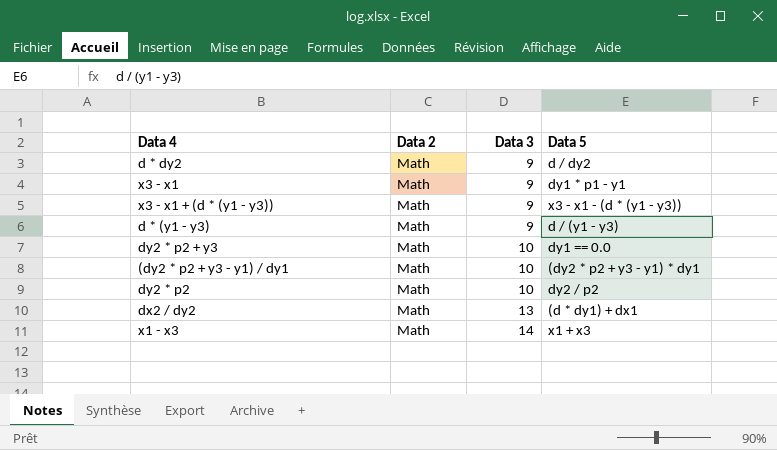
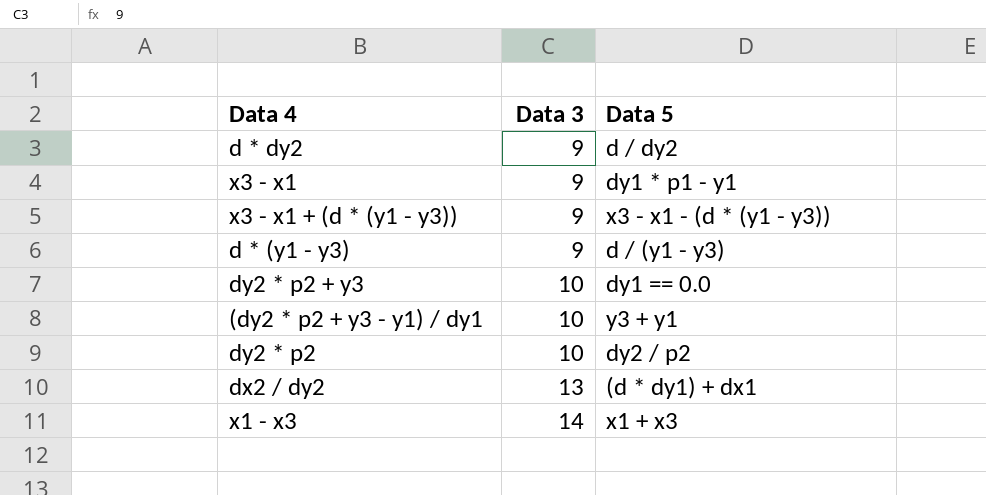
column Data 2 | position: 2 -> none
(dy2 * p2 + y3 - y1) / dy1 | Data 5: (dy2 * p2 + y3 - y1) * dy1 -> y3 + y1

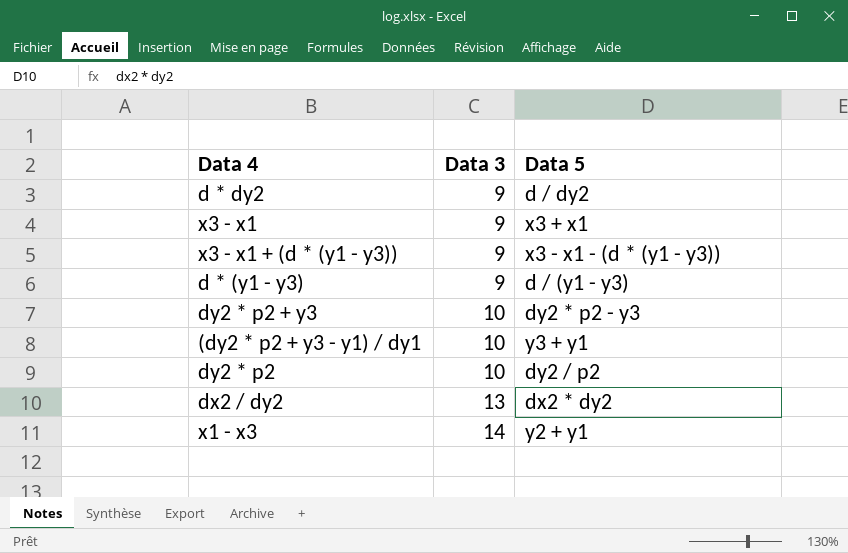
x3 - x1 | Data 5: dy1 * p1 - y1 -> x3 + x1
dy2 * p2 + y3 | Data 5: dy1 == 0.0 -> dy2 * p2 - y3
dx2 / dy2 | Data 5: (d * dy1) + dx1 -> dx2 * dy2
x1 - x3 | Data 5: x1 + x3 -> y2 + y1

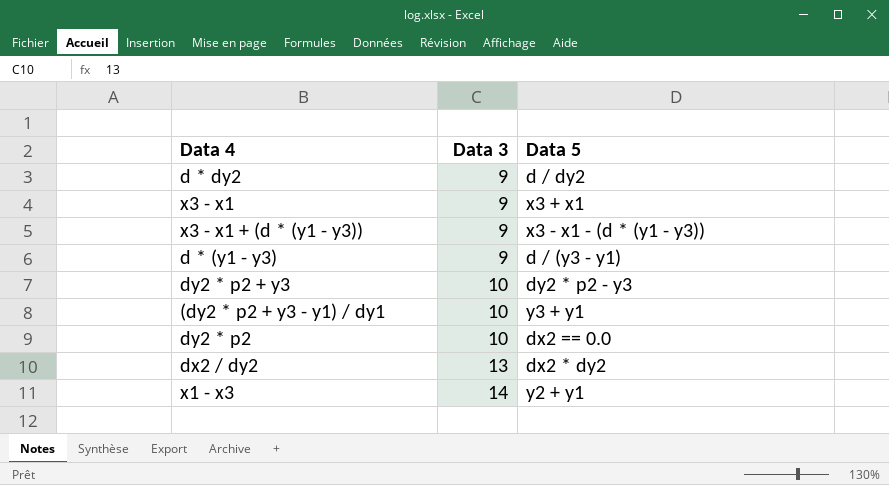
d * (y1 - y3) | Data 5: d / (y1 - y3) -> d / (y3 - y1)
dy2 * p2 | Data 5: dy2 / p2 -> dx2 == 0.0

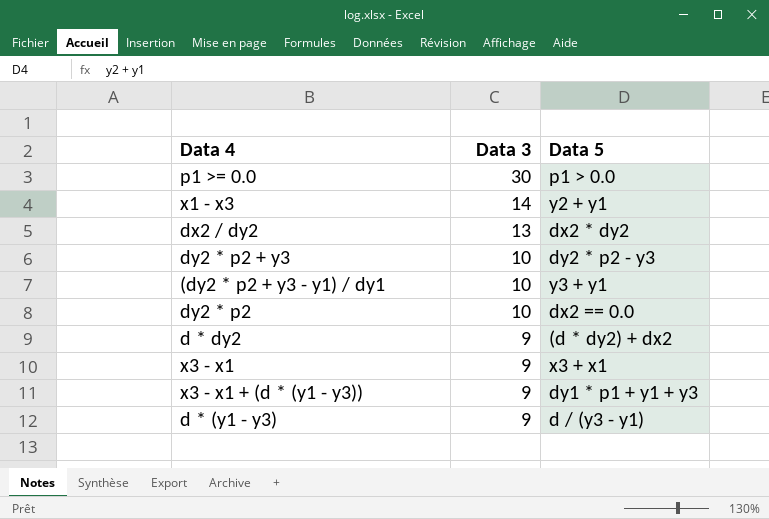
row order: Data 3 ascending -> Data 3 descending
row p1 >= 0.0: none -> 30 | p1 > 0.0
d * dy2 | Data 5: d / dy2 -> (d * dy2) + dx2
x3 - x1 + (d * (y1 - y3)) | Data 5: x3 - x1 - (d * (y1 - y3)) -> dy1 * p1 + y1 + y3

